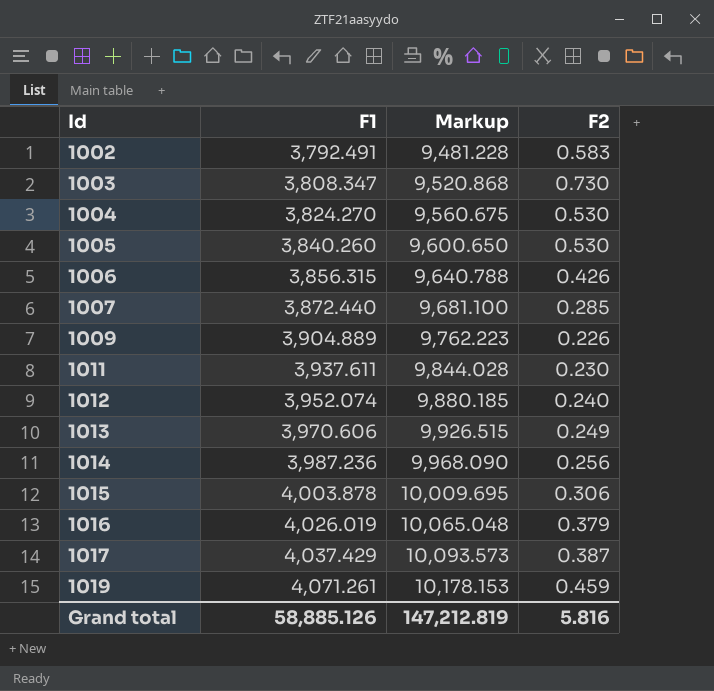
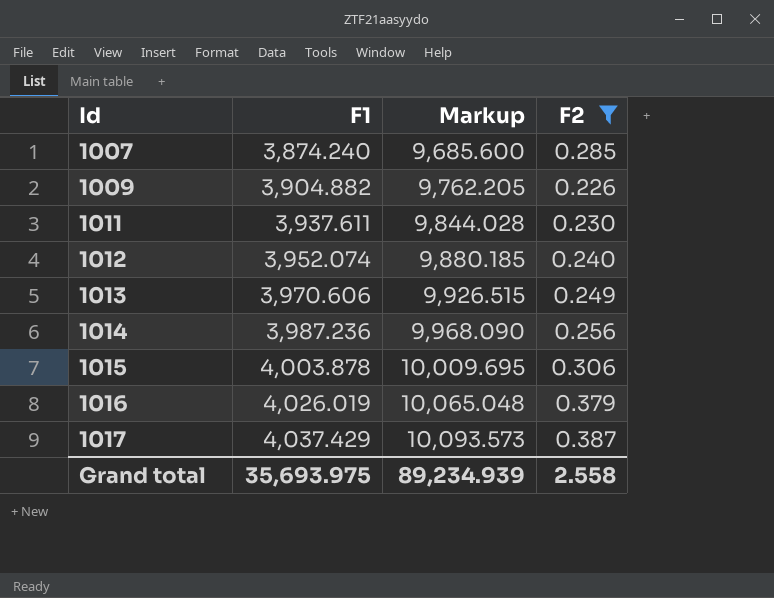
filter: none -> F2 <= 0.387
1007 | F1: 3,872.440 -> 3,874.240
1007 | Markup: 9,681.100 -> 9,685.600
1009 | F1: 3,904.889 -> 3,904.882
1009 | Markup: 9,762.223 -> 9,762.205
Grand total | F1: 58,885.126 -> 35,693.975
Grand total | Markup: 147,212.819 -> 89,234.939
Grand total | F2: 5.816 -> 2.558

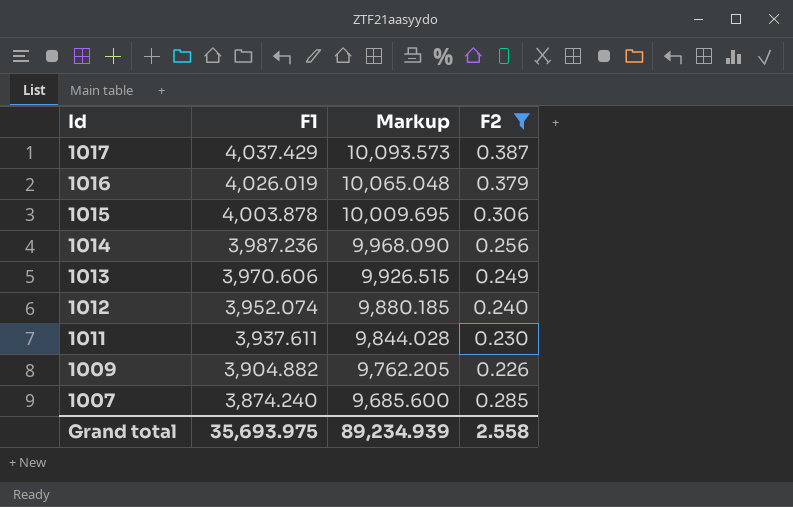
row order: Id ascending -> Id descending

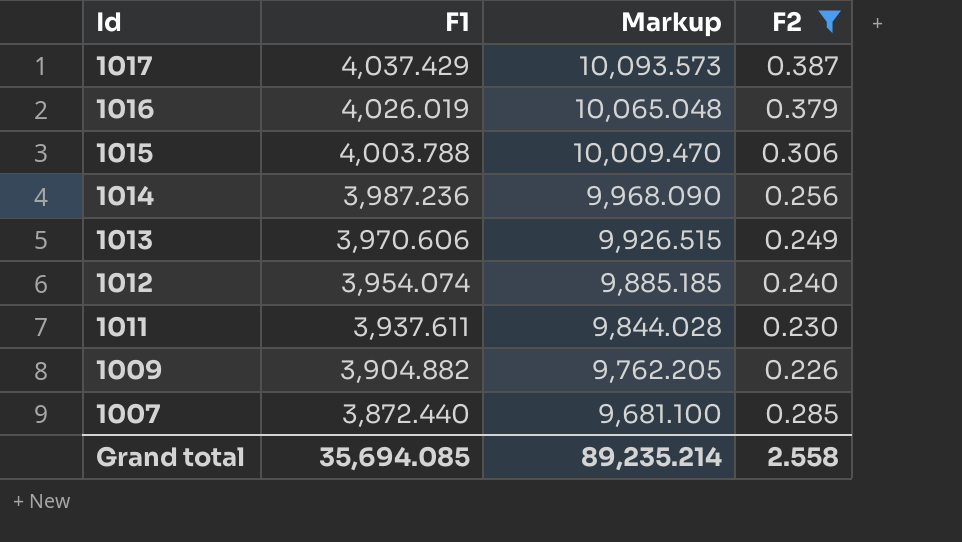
1015 | F1: 4,003.878 -> 4,003.788
1015 | Markup: 10,009.695 -> 10,009.470
1012 | F1: 3,952.074 -> 3,954.074
1012 | Markup: 9,880.185 -> 9,885.185
1007 | F1: 3,874.240 -> 3,872.440
1007 | Markup: 9,685.600 -> 9,681.100
Grand total | F1: 35,693.975 -> 35,694.085
Grand total | Markup: 89,234.939 -> 89,235.214

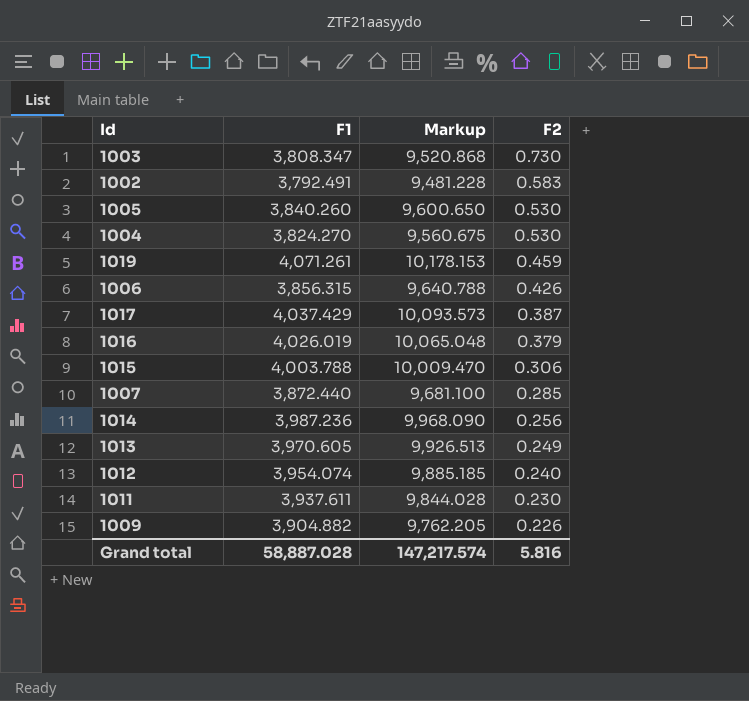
filter: F2 <= 0.387 -> none
row order: Id descending -> F2 descending
1013 | F1: 3,970.606 -> 3,970.605
1013 | Markup: 9,926.515 -> 9,926.513
Grand total | F1: 35,694.085 -> 58,887.028
Grand total | Markup: 89,235.214 -> 147,217.574
Grand total | F2: 2.558 -> 5.816

